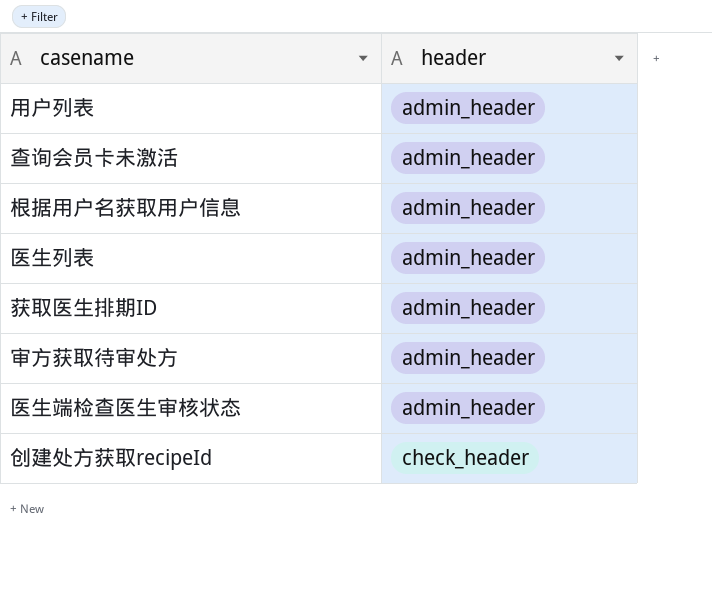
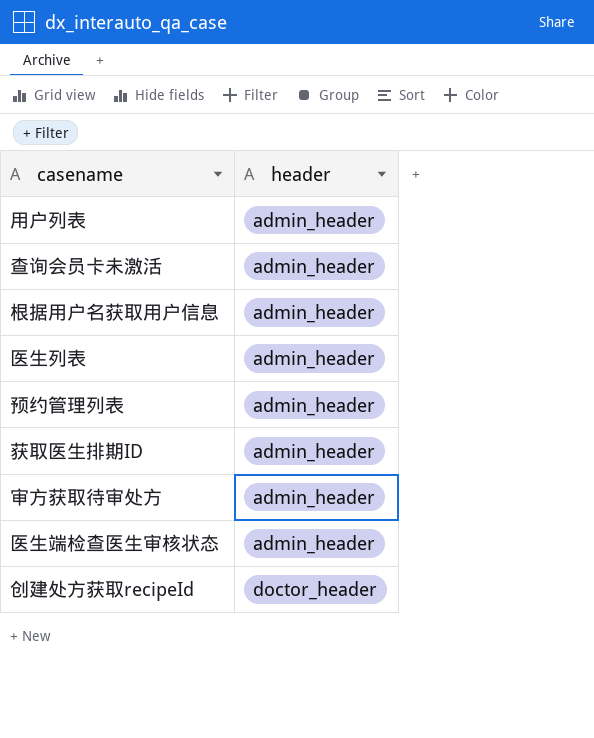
row 预约管理列表: none -> admin_header
创建处方获取recipeId | header: check_header -> doctor_header

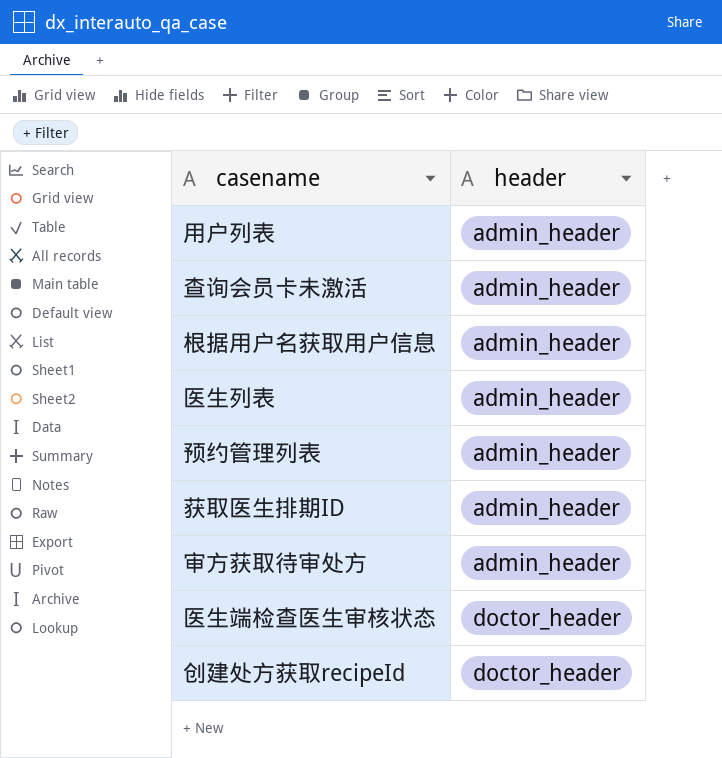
医生端检查医生审核状态 | header: admin_header -> doctor_header

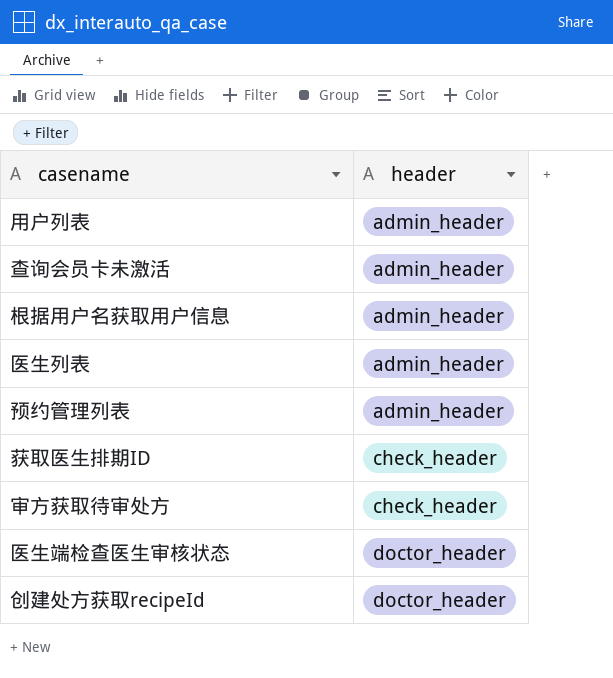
获取医生排期ID | header: admin_header -> check_header
审方获取待审处方 | header: admin_header -> check_header

